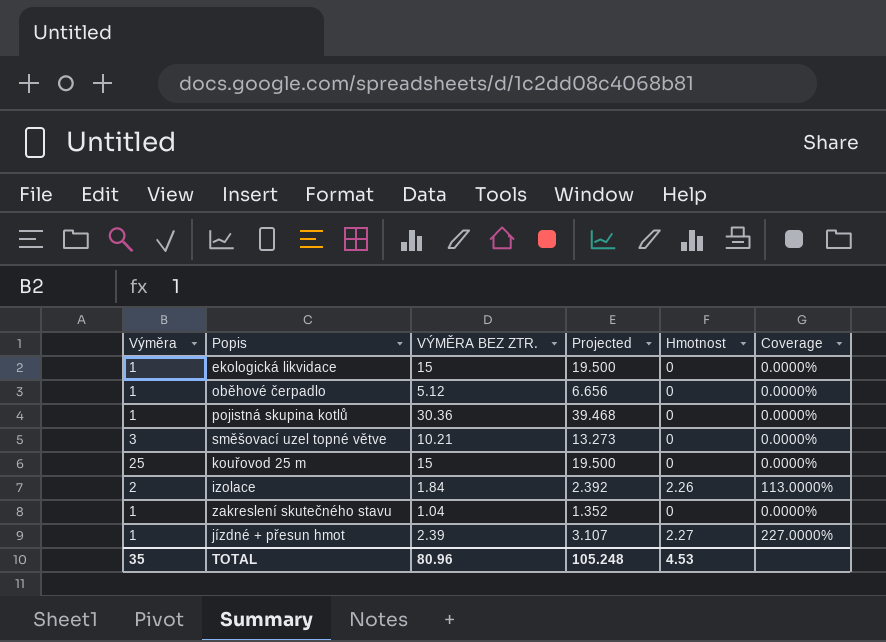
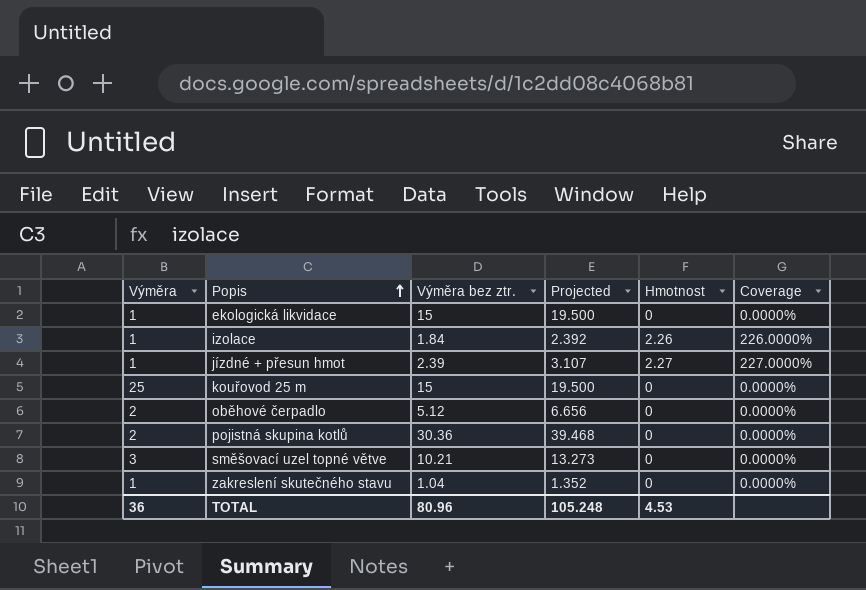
row order: none -> Popis ascending
column name: VÝMĚRA BEZ ZTR. -> Výměra bez ztr.
izolace | Výměra: 2 -> 1
izolace | Coverage: 113.0000% -> 226.0000%
oběhové čerpadlo | Výměra: 1 -> 2
pojistná skupina kotlů | Výměra: 1 -> 2
TOTAL | Výměra: 35 -> 36

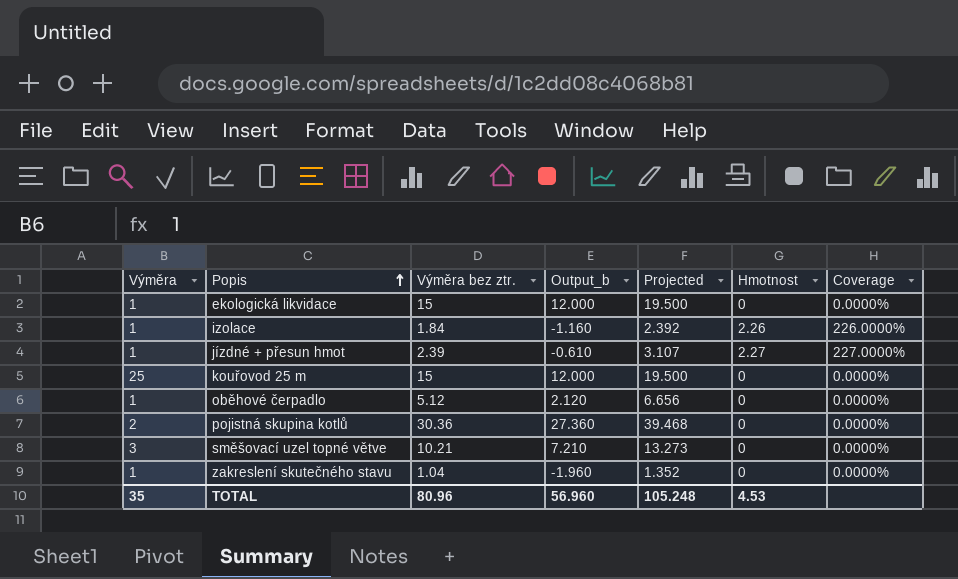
column Output_b | formula: none -> [Výměra bez ztr.] - 3
oběhové čerpadlo | Výměra: 2 -> 1
TOTAL | Výměra: 36 -> 35

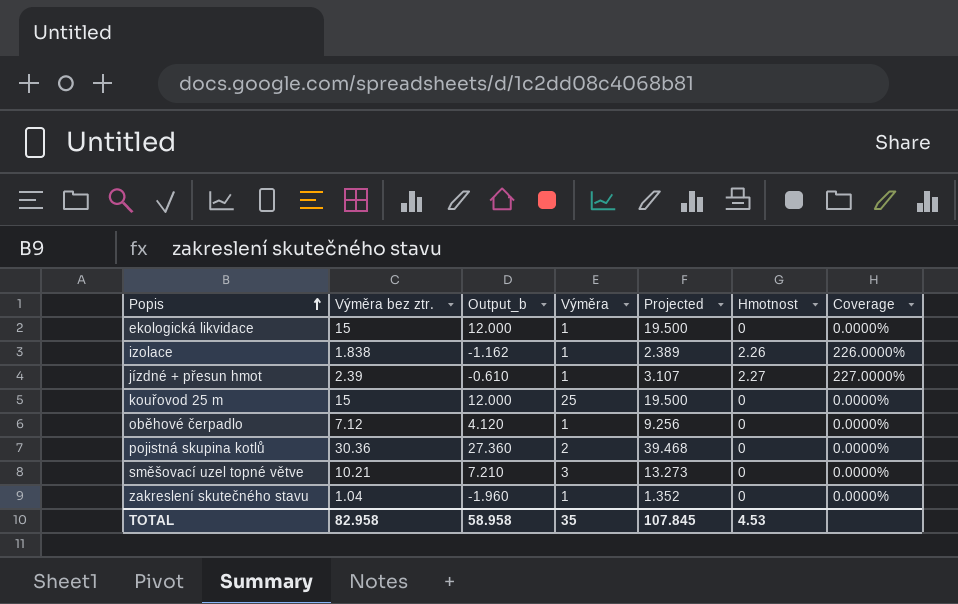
column Výměra | position: 1 -> 4
izolace | Výměra bez ztr.: 1.84 -> 1.838
izolace | Output_b: -1.160 -> -1.162
izolace | Projected: 2.392 -> 2.389
oběhové čerpadlo | Výměra bez ztr.: 5.12 -> 7.12
oběhové čerpadlo | Output_b: 2.120 -> 4.120
oběhové čerpadlo | Projected: 6.656 -> 9.256
TOTAL | Výměra bez ztr.: 80.96 -> 82.958
TOTAL | Output_b: 56.960 -> 58.958
TOTAL | Projected: 105.248 -> 107.845

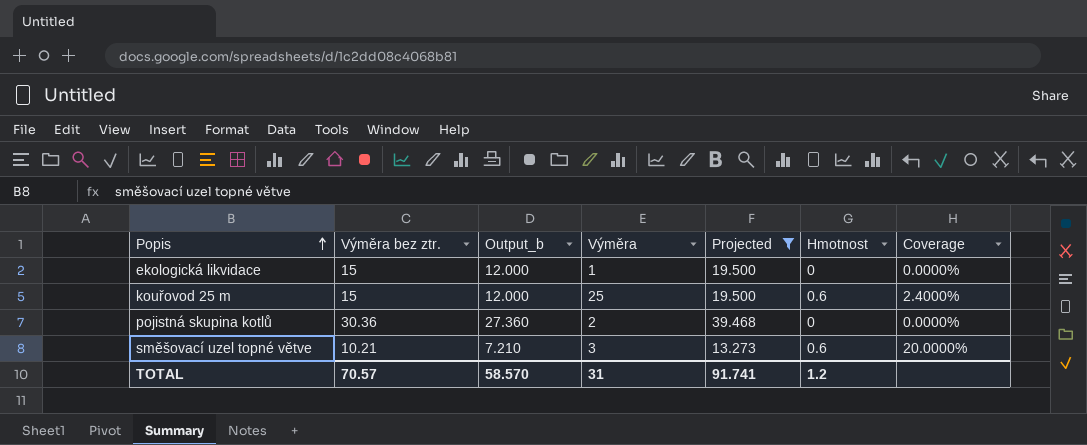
filter: none -> Projected >= 13.273
kouřovod 25 m | Hmotnost: 0 -> 0.6
kouřovod 25 m | Coverage: 0.0000% -> 2.4000%
směšovací uzel topné větve | Hmotnost: 0 -> 0.6
směšovací uzel topné větve | Coverage: 0.0000% -> 20.0000%
TOTAL | Výměra bez ztr.: 82.958 -> 70.57
TOTAL | Output_b: 58.958 -> 58.570
TOTAL | Výměra: 35 -> 31
TOTAL | Projected: 107.845 -> 91.741
TOTAL | Hmotnost: 4.53 -> 1.2

